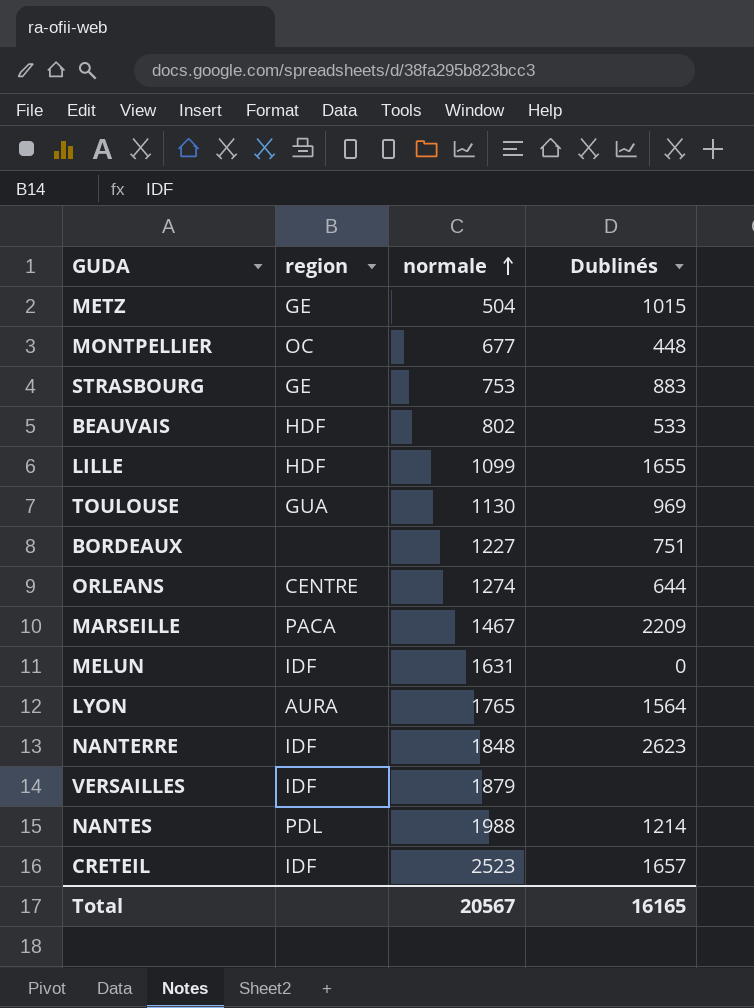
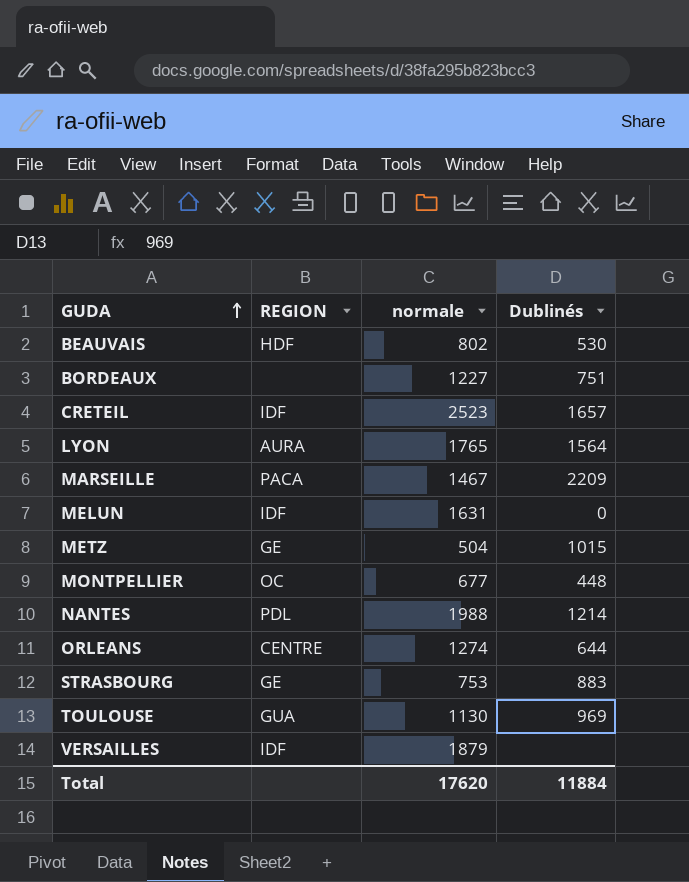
row order: normale ascending -> GUDA ascending
column name: region -> REGION
row LILLE: HDF | 1099 | 1655 -> none
row NANTERRE: IDF | 1848 | 2623 -> none
BEAUVAIS | Dublinés: 533 -> 530
Total | normale: 20567 -> 17620
Total | Dublinés: 16165 -> 11884

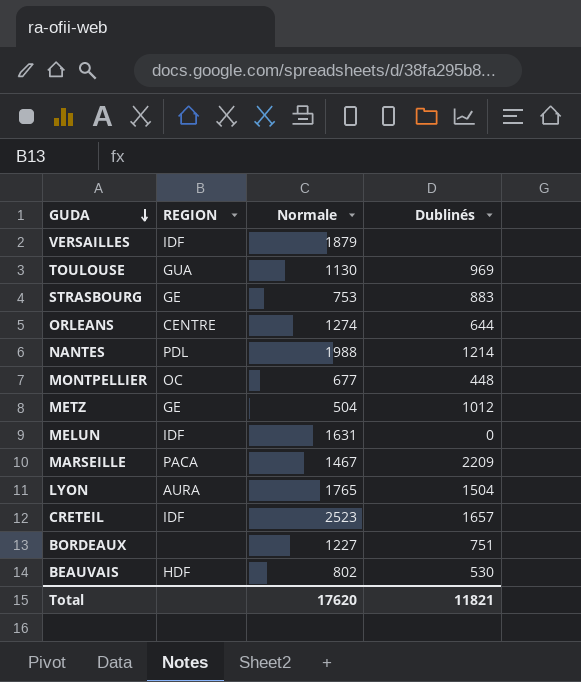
row order: GUDA ascending -> GUDA descending
column name: normale -> Normale
METZ | Dublinés: 1015 -> 1012
LYON | Dublinés: 1564 -> 1504
Total | Dublinés: 11884 -> 11821

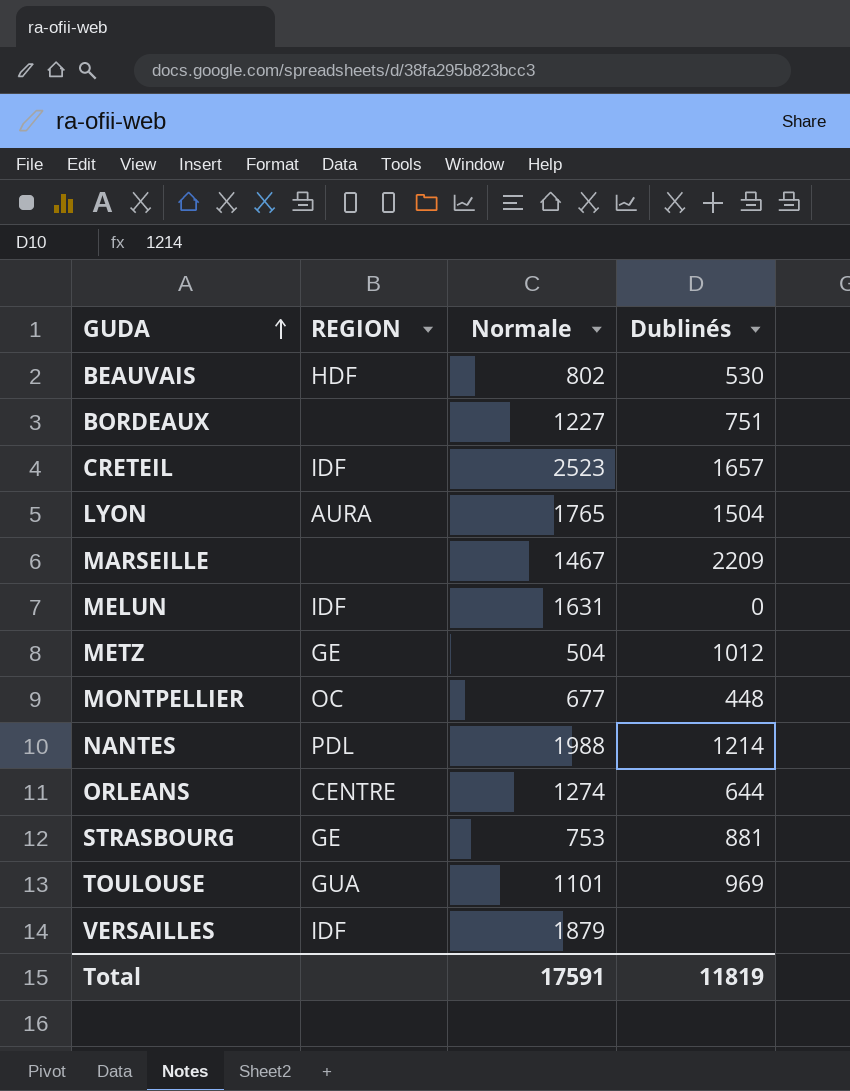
row order: GUDA descending -> GUDA ascending
MARSEILLE | REGION: PACA -> none
STRASBOURG | Dublinés: 883 -> 881
TOULOUSE | Normale: 1130 -> 1101
Total | Normale: 17620 -> 17591
Total | Dublinés: 11821 -> 11819

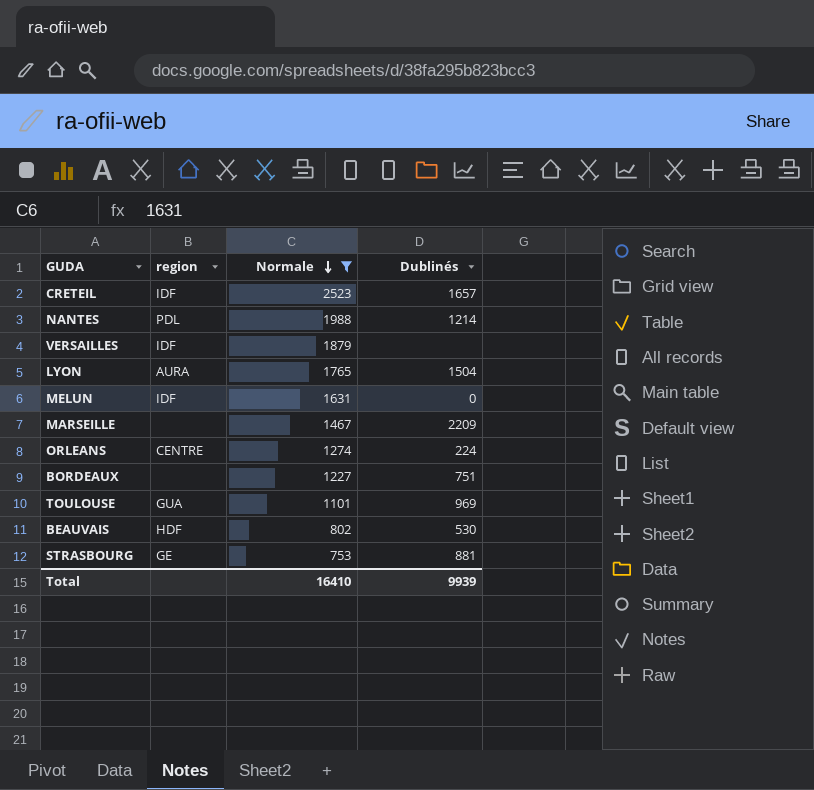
filter: none -> Normale >= 753
row order: GUDA ascending -> Normale descending
column name: REGION -> region
ORLEANS | Dublinés: 644 -> 224
Total | Normale: 17591 -> 16410
Total | Dublinés: 11819 -> 9939

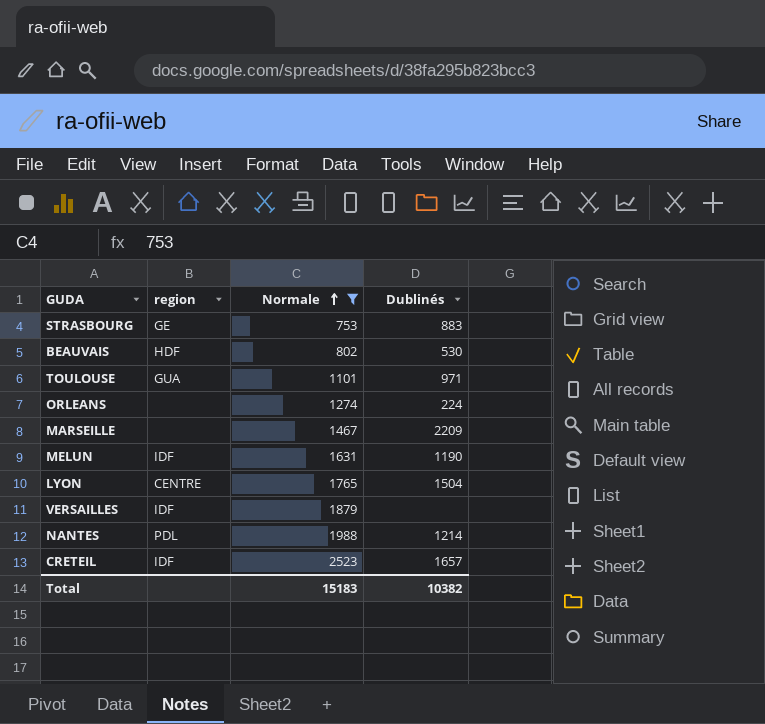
row order: Normale descending -> Normale ascending
row BORDEAUX: none | 1227 | 751 -> none
STRASBOURG | Dublinés: 881 -> 883
TOULOUSE | Dublinés: 969 -> 971
ORLEANS | region: CENTRE -> none
MELUN | Dublinés: 0 -> 1190
LYON | region: AURA -> CENTRE
Total | Normale: 16410 -> 15183
Total | Dublinés: 9939 -> 10382

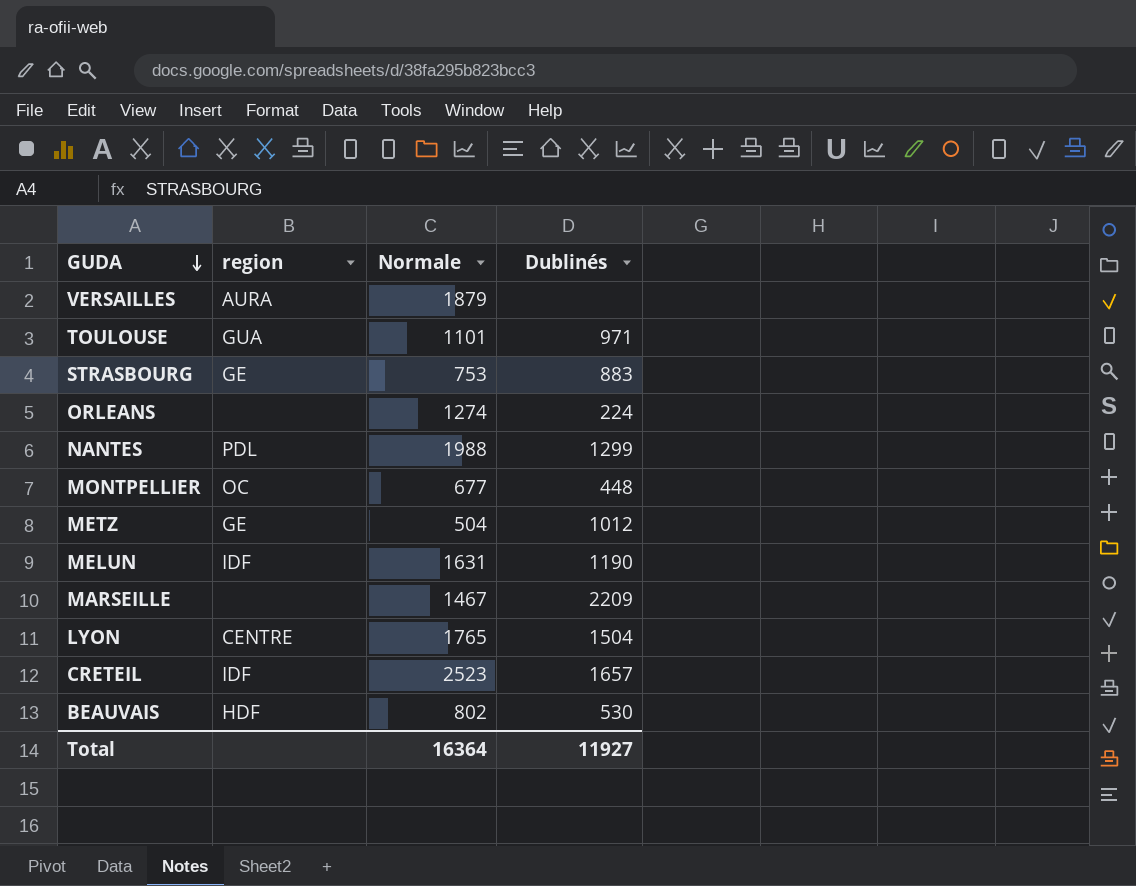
filter: Normale >= 753 -> none
row order: Normale ascending -> GUDA descending
VERSAILLES | region: IDF -> AURA
NANTES | Dublinés: 1214 -> 1299
Total | Normale: 15183 -> 16364
Total | Dublinés: 10382 -> 11927

